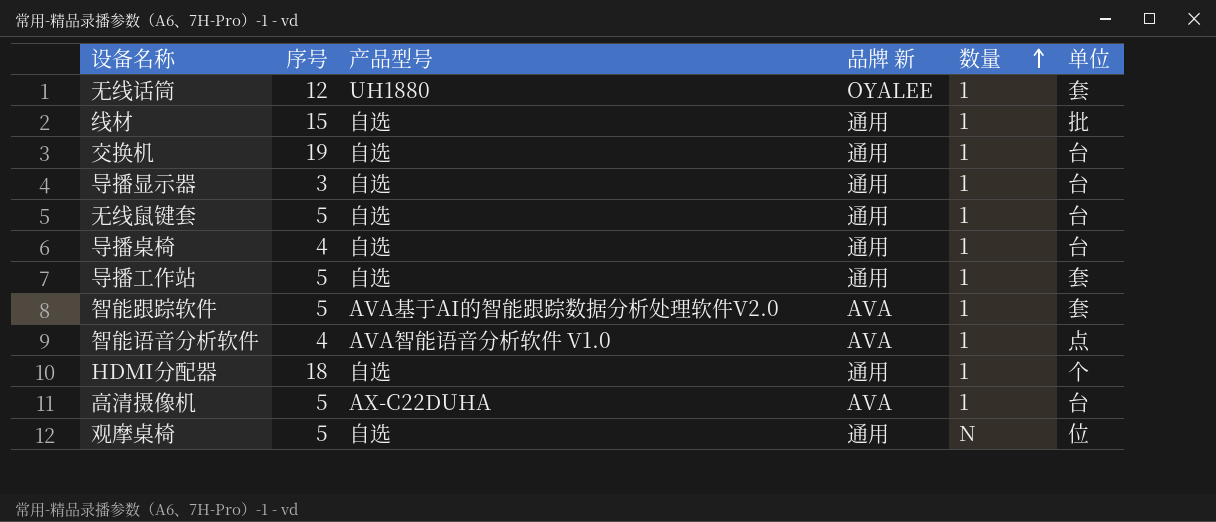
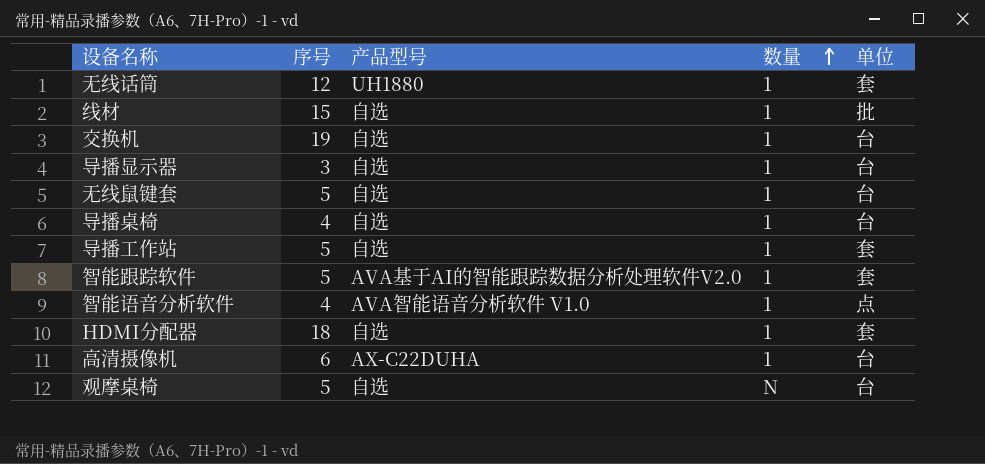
column 品牌 新 | position: 4 -> none
HDMI分配器 | 单位: 个 -> 套
高清摄像机 | 序号: 5 -> 6
观摩桌椅 | 单位: 位 -> 台

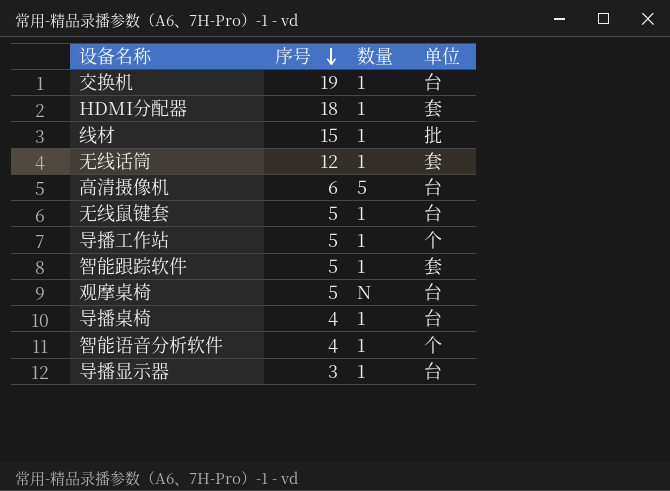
row order: 数量 ascending -> 序号 descending
column 产品型号 | position: 3 -> none
高清摄像机 | 数量: 1 -> 5
导播工作站 | 单位: 套 -> 个
智能语音分析软件 | 单位: 点 -> 个

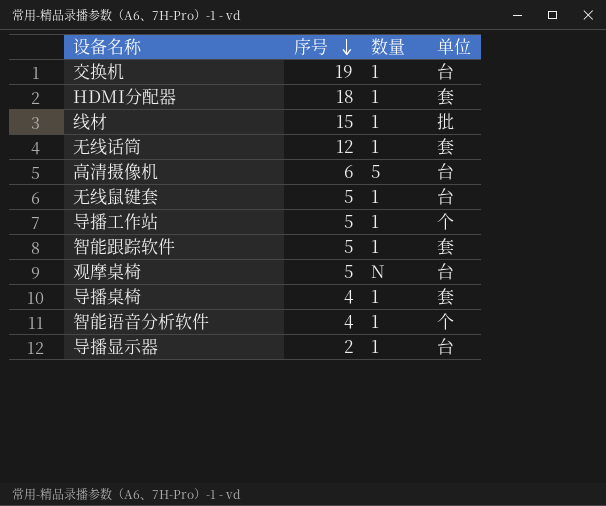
导播桌椅 | 单位: 台 -> 套
导播显示器 | 序号: 3 -> 2

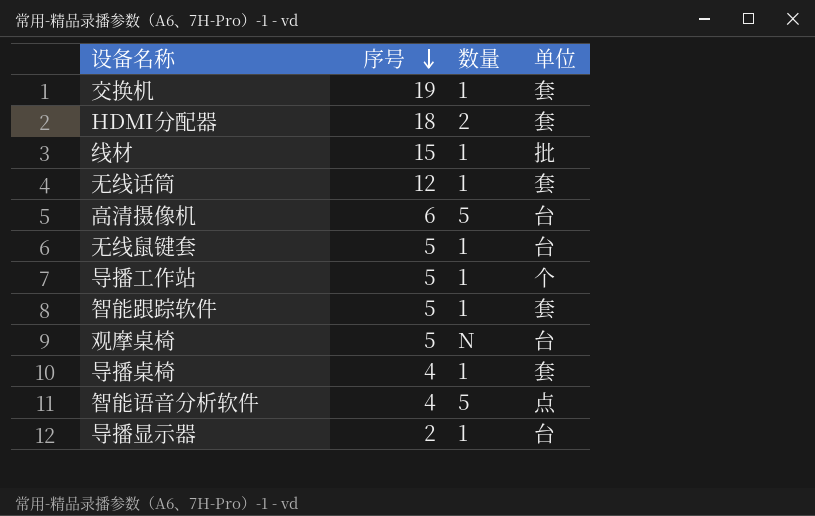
交换机 | 单位: 台 -> 套
HDMI分配器 | 数量: 1 -> 2
智能语音分析软件 | 数量: 1 -> 5
智能语音分析软件 | 单位: 个 -> 点

